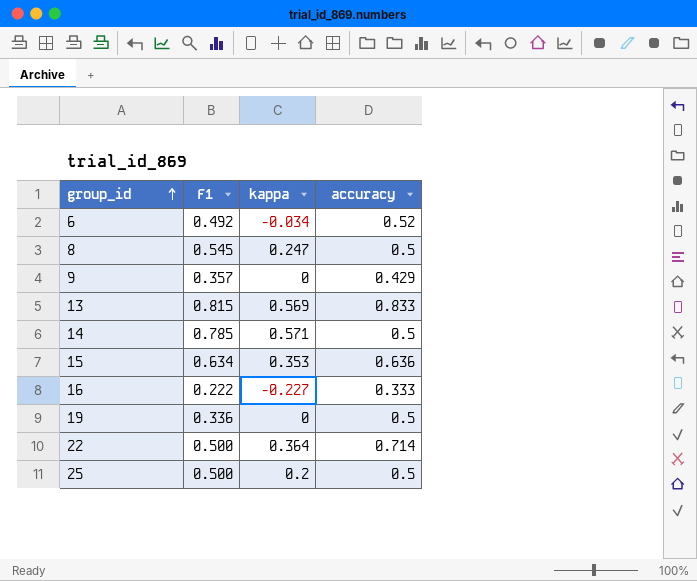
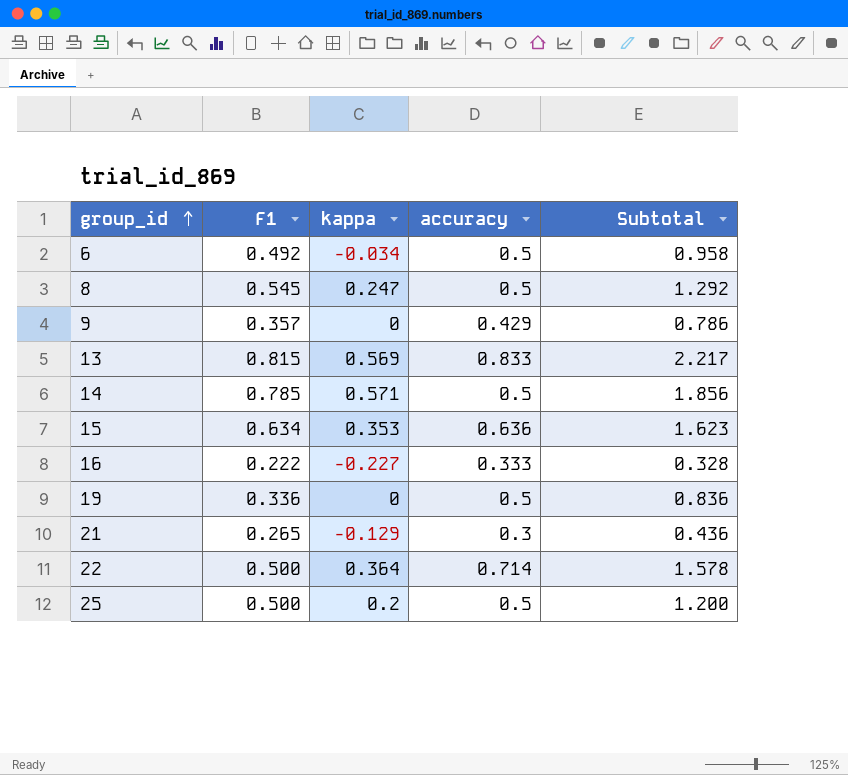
column Subtotal | formula: none -> [F1] + [kappa] + [accuracy]
6 | accuracy: 0.52 -> 0.5
row 21: none -> 0.265 | -0.129 | 0.3 | 0.436

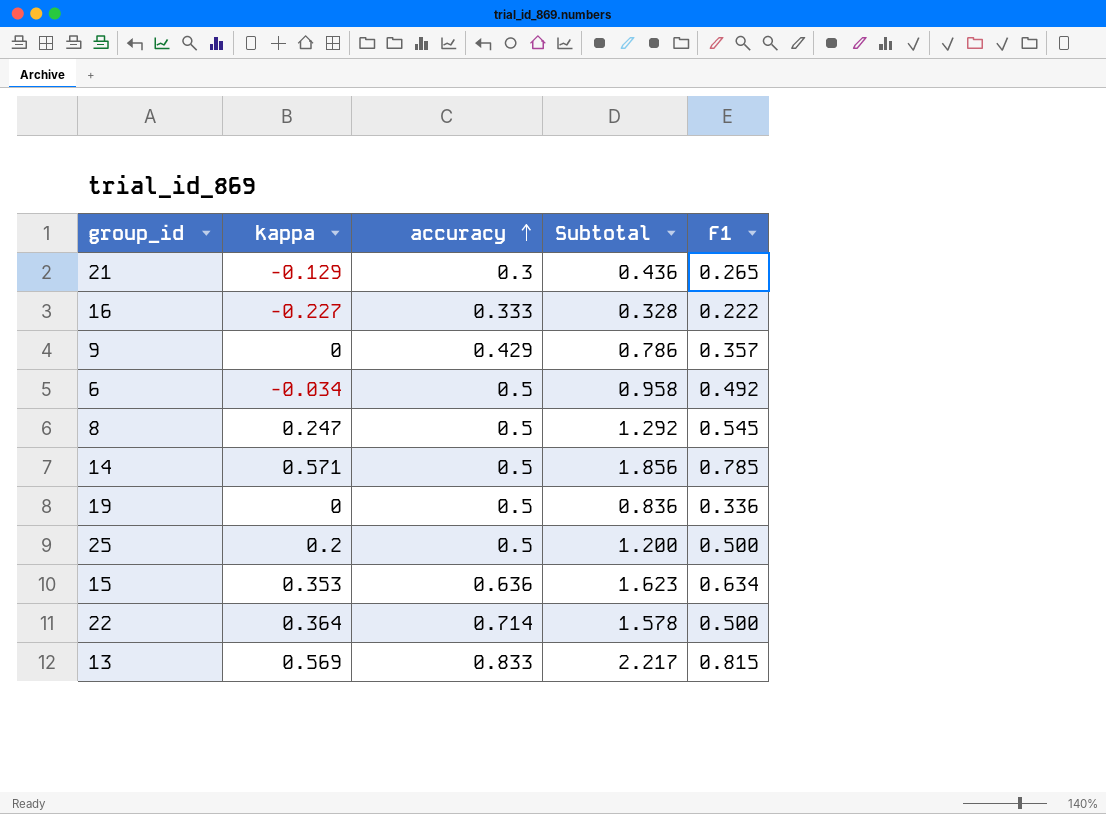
row order: group_id ascending -> accuracy ascending
column F1 | position: 2 -> 5

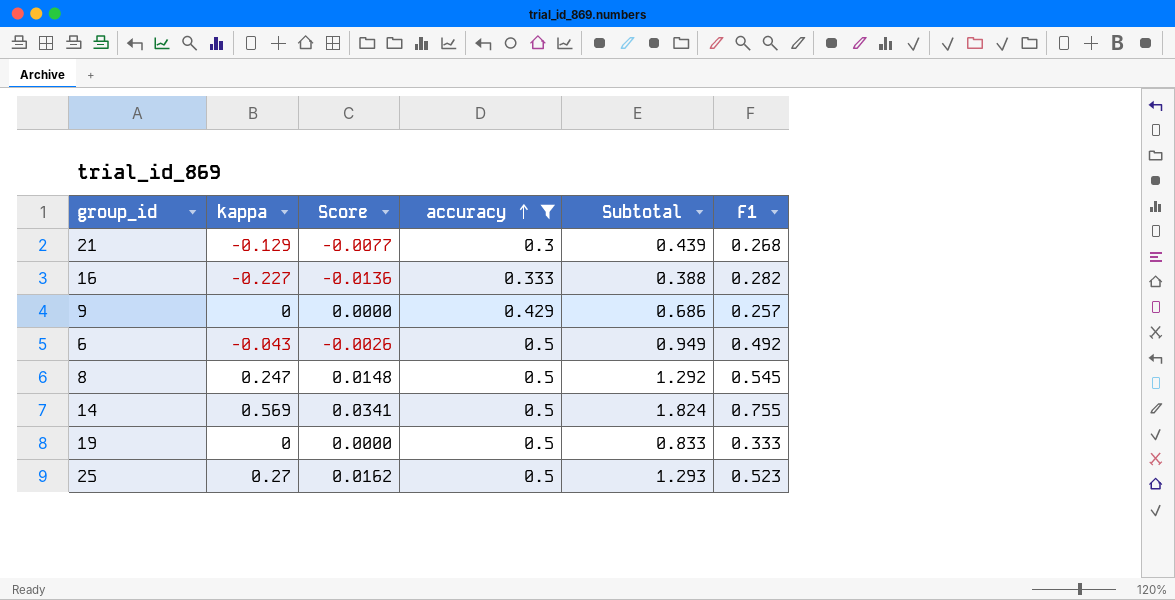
filter: none -> accuracy <= 0.5
column Score | formula: none -> [kappa] * 0.06
21 | Subtotal: 0.436 -> 0.439
21 | F1: 0.265 -> 0.268
16 | Subtotal: 0.328 -> 0.388
16 | F1: 0.222 -> 0.282
9 | Subtotal: 0.786 -> 0.686
9 | F1: 0.357 -> 0.257
6 | kappa: -0.034 -> -0.043
6 | Subtotal: 0.958 -> 0.949
14 | kappa: 0.571 -> 0.569
14 | Subtotal: 1.856 -> 1.824
14 | F1: 0.785 -> 0.755
19 | Subtotal: 0.836 -> 0.833
19 | F1: 0.336 -> 0.333
25 | kappa: 0.2 -> 0.27
25 | Subtotal: 1.200 -> 1.293
25 | F1: 0.500 -> 0.523

